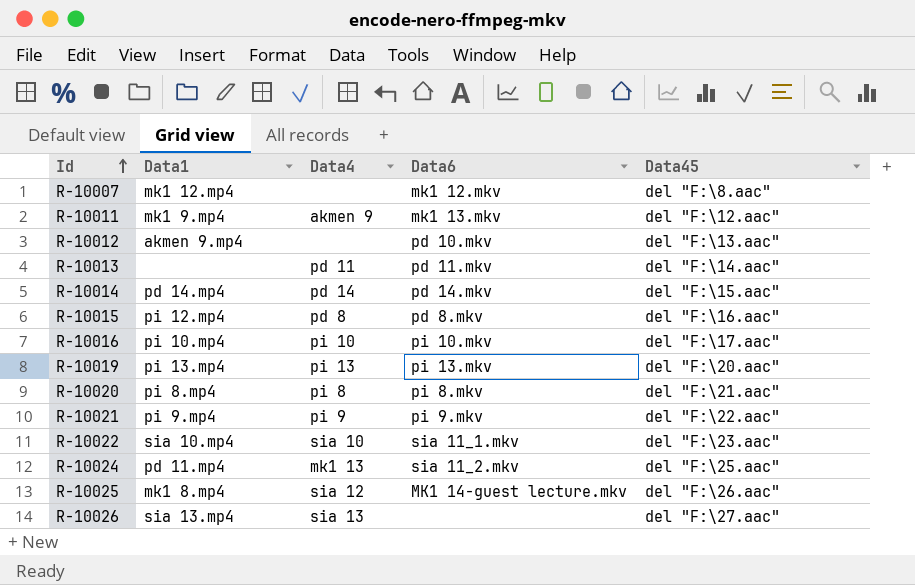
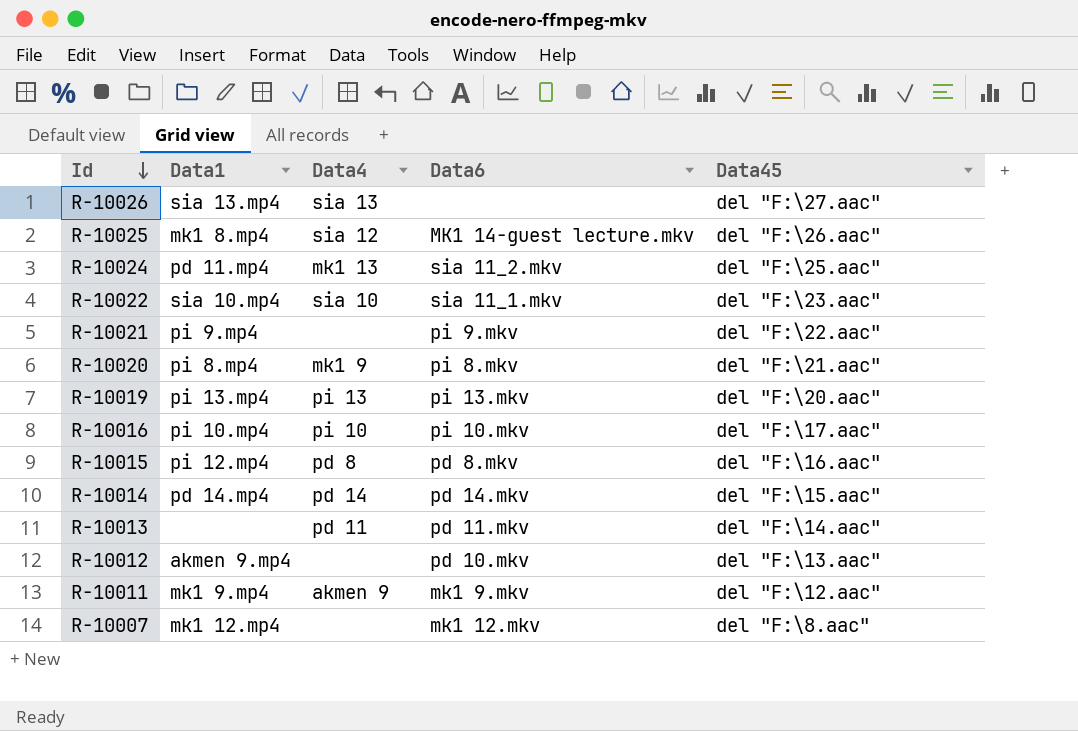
row order: Id ascending -> Id descending
R-10021 | Data4: pi 9 -> none
R-10020 | Data4: pi 8 -> mk1 9
R-10011 | Data6: mk1 13.mkv -> mk1 9.mkv

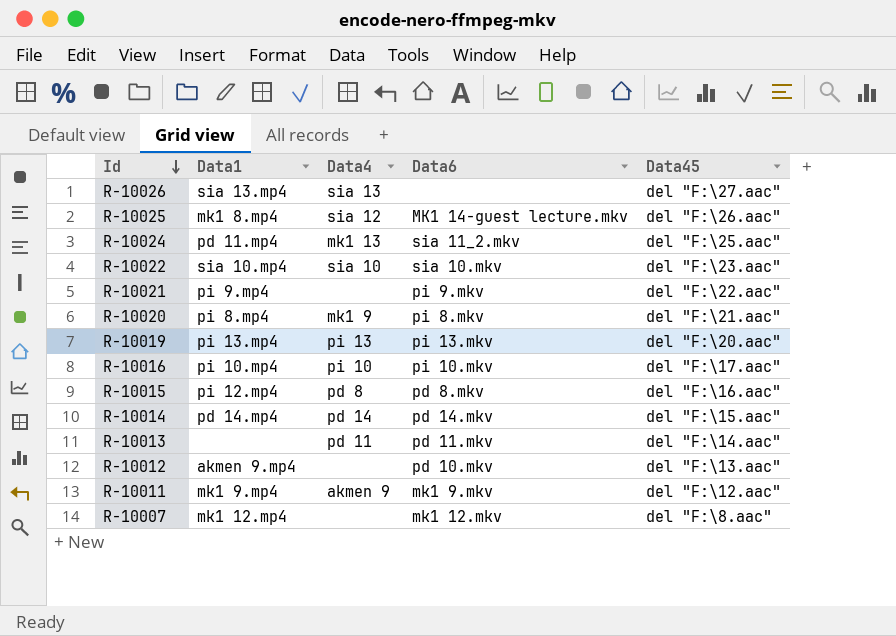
R-10022 | Data6: sia 11_1.mkv -> sia 10.mkv

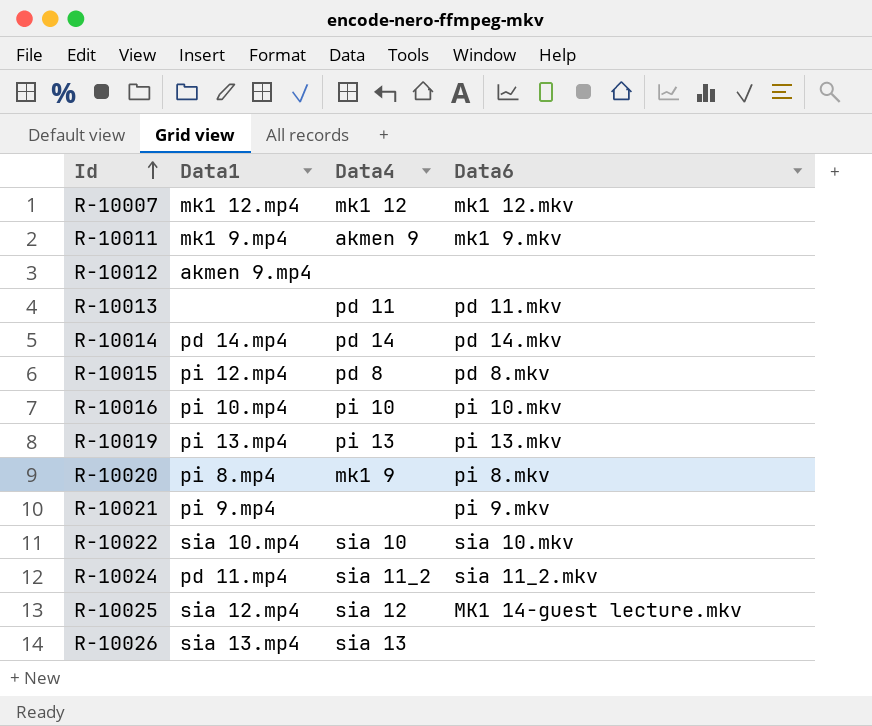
row order: Id descending -> Id ascending
column Data45 | position: 5 -> none
R-10007 | Data4: none -> mk1 12
R-10012 | Data6: pd 10.mkv -> none
R-10024 | Data4: mk1 13 -> sia 11_2
R-10025 | Data1: mk1 8.mp4 -> sia 12.mp4

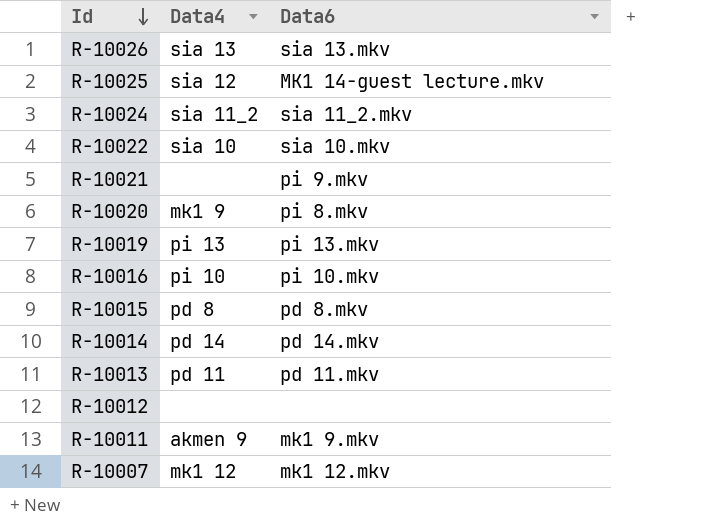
row order: Id ascending -> Id descending
column Data1 | position: 2 -> none
R-10026 | Data6: none -> sia 13.mkv

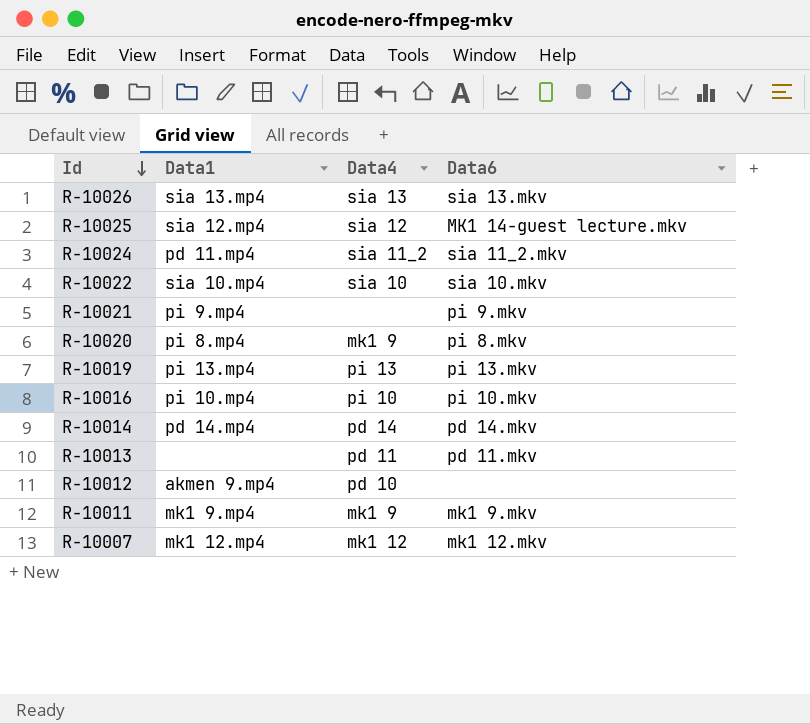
column Data1 | position: none -> 2
row R-10015: pd 8 | pd 8.mkv -> none
R-10012 | Data4: none -> pd 10
R-10011 | Data4: akmen 9 -> mk1 9

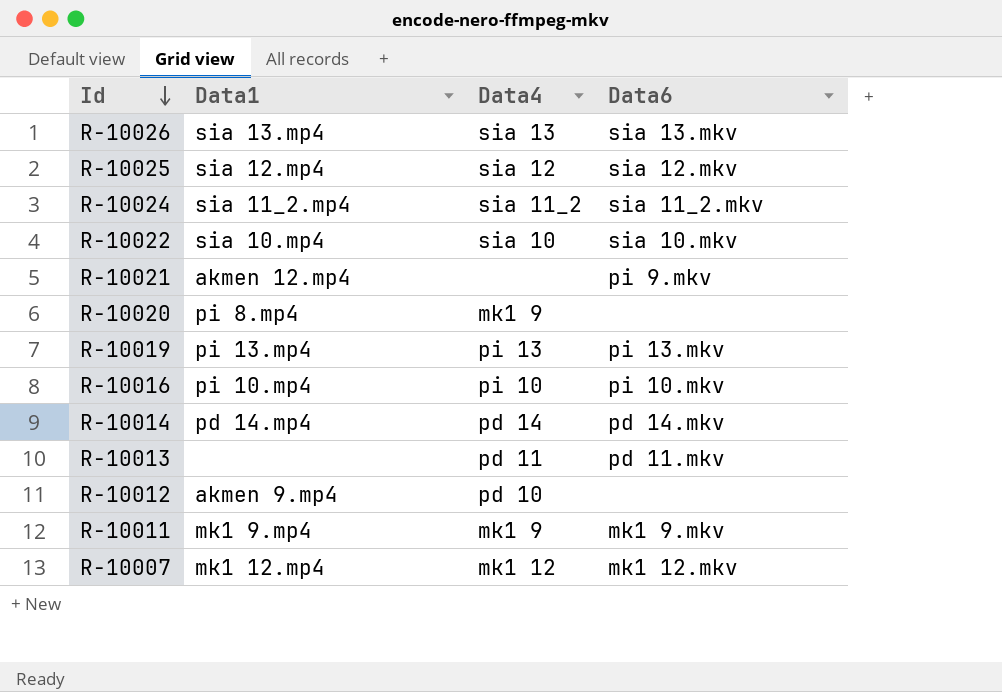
R-10025 | Data6: MK1 14-guest lecture.mkv -> sia 12.mkv
R-10024 | Data1: pd 11.mp4 -> sia 11_2.mp4
R-10021 | Data1: pi 9.mp4 -> akmen 12.mp4
R-10020 | Data6: pi 8.mkv -> none

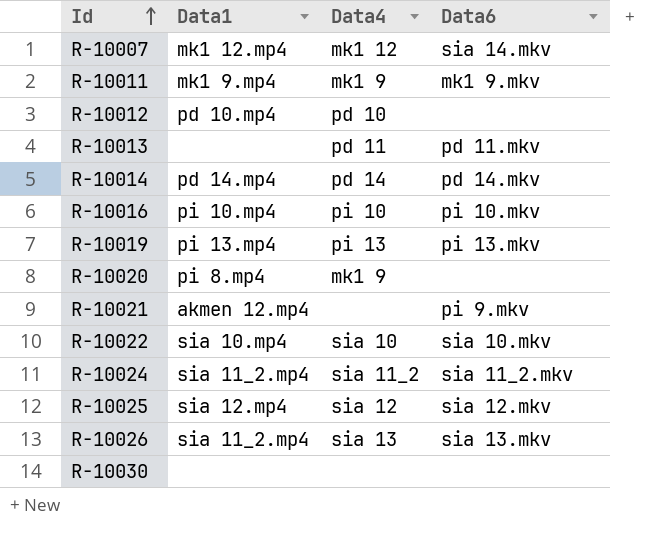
row order: Id descending -> Id ascending
R-10007 | Data6: mk1 12.mkv -> sia 14.mkv
R-10012 | Data1: akmen 9.mp4 -> pd 10.mp4
R-10026 | Data1: sia 13.mp4 -> sia 11_2.mp4
row R-10030: none -> none | none | none

